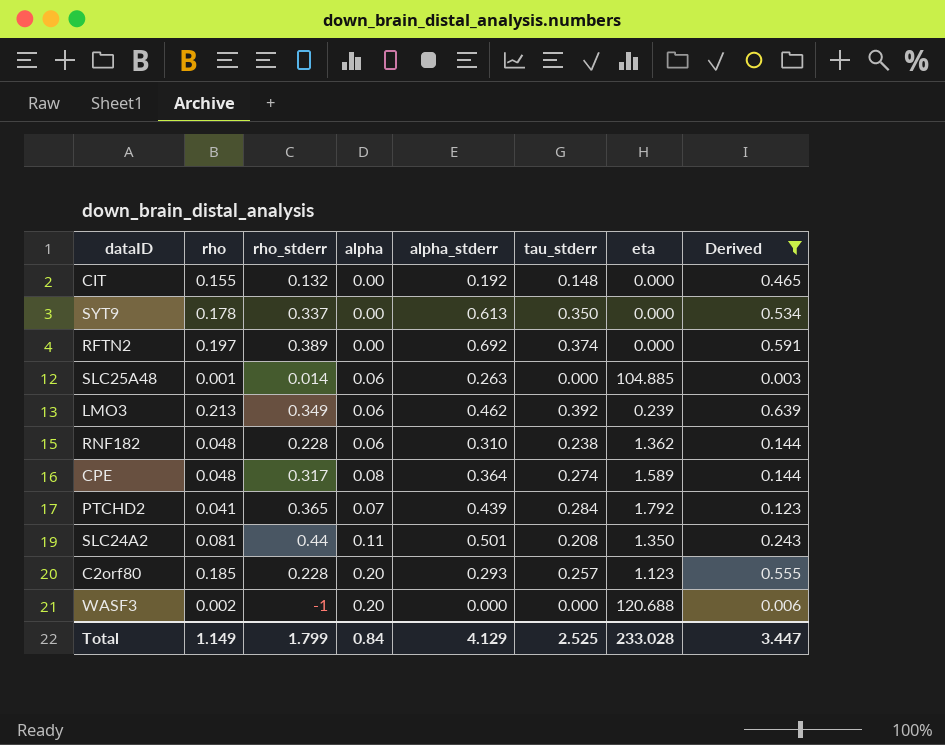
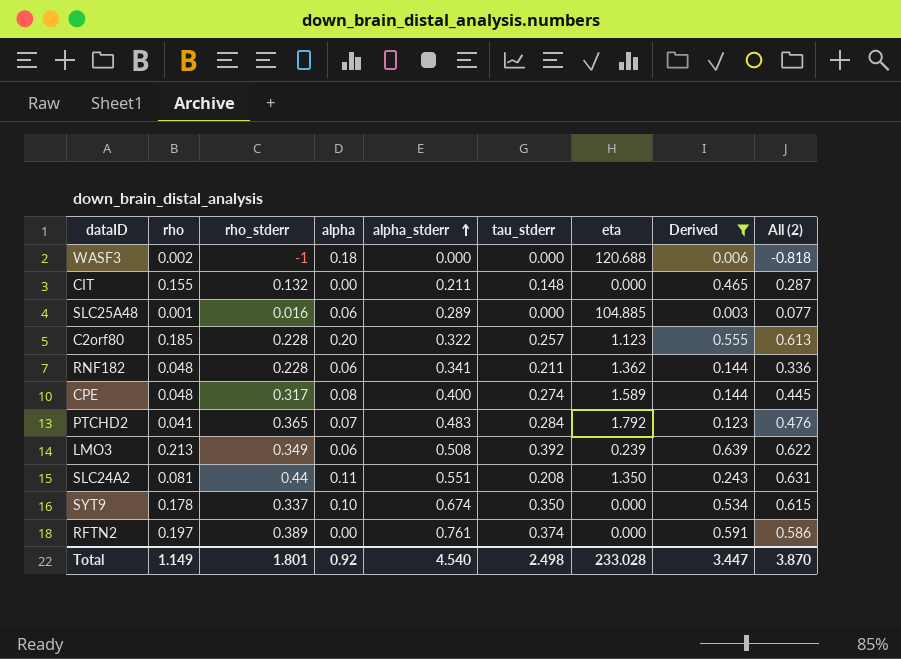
row order: none -> alpha_stderr ascending
column All (2) | formula: none -> [rho] + [rho_stderr] + [alpha]
WASF3 | alpha: 0.20 -> 0.18
CIT | alpha_stderr: 0.192 -> 0.211
SLC25A48 | rho_stderr: 0.014 -> 0.016
SLC25A48 | alpha_stderr: 0.263 -> 0.289
C2orf80 | alpha_stderr: 0.293 -> 0.322
RNF182 | alpha_stderr: 0.310 -> 0.341
RNF182 | tau_stderr: 0.238 -> 0.211
CPE | alpha_stderr: 0.364 -> 0.400
PTCHD2 | alpha_stderr: 0.439 -> 0.483
LMO3 | alpha_stderr: 0.462 -> 0.508
SLC24A2 | alpha_stderr: 0.501 -> 0.551
SYT9 | alpha: 0.00 -> 0.10
SYT9 | alpha_stderr: 0.613 -> 0.674
RFTN2 | alpha_stderr: 0.692 -> 0.761
Total | rho_stderr: 1.799 -> 1.801
Total | alpha: 0.84 -> 0.92
Total | alpha_stderr: 4.129 -> 4.540
Total | tau_stderr: 2.525 -> 2.498

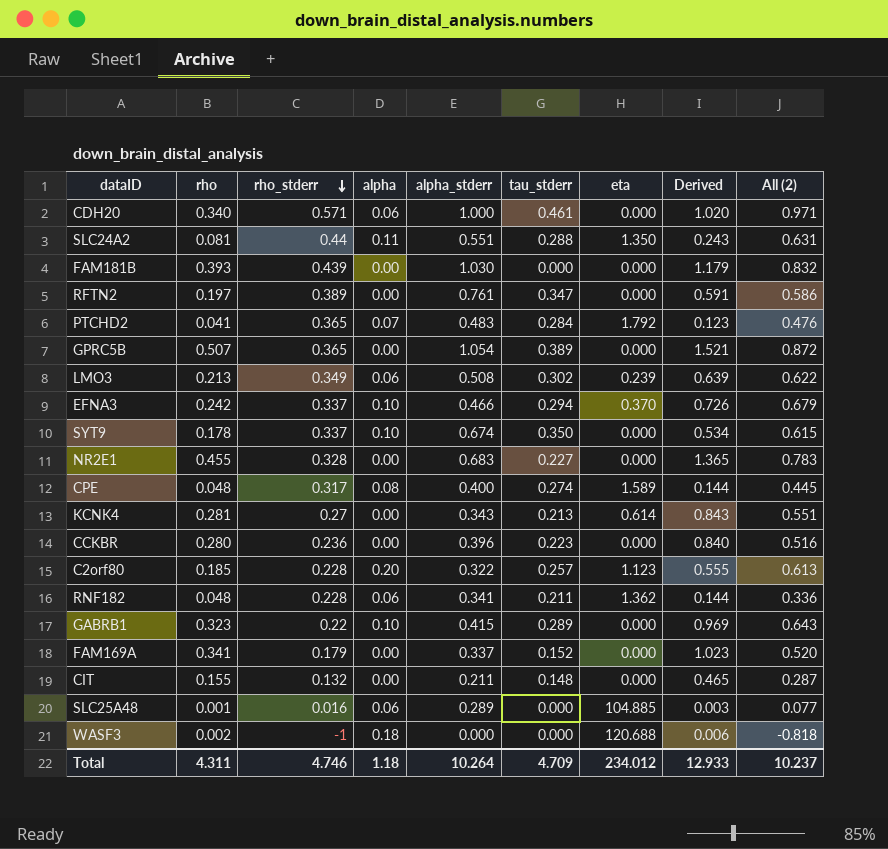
filter: Derived <= 0.639 -> none
row order: alpha_stderr ascending -> rho_stderr descending
SLC24A2 | tau_stderr: 0.208 -> 0.288
RFTN2 | tau_stderr: 0.374 -> 0.347
LMO3 | tau_stderr: 0.392 -> 0.302
Total | rho: 1.149 -> 4.311
Total | rho_stderr: 1.801 -> 4.746
Total | alpha: 0.92 -> 1.18
Total | alpha_stderr: 4.540 -> 10.264
Total | tau_stderr: 2.498 -> 4.709
Total | eta: 233.028 -> 234.012
Total | Derived: 3.447 -> 12.933
Total | All (2): 3.870 -> 10.237

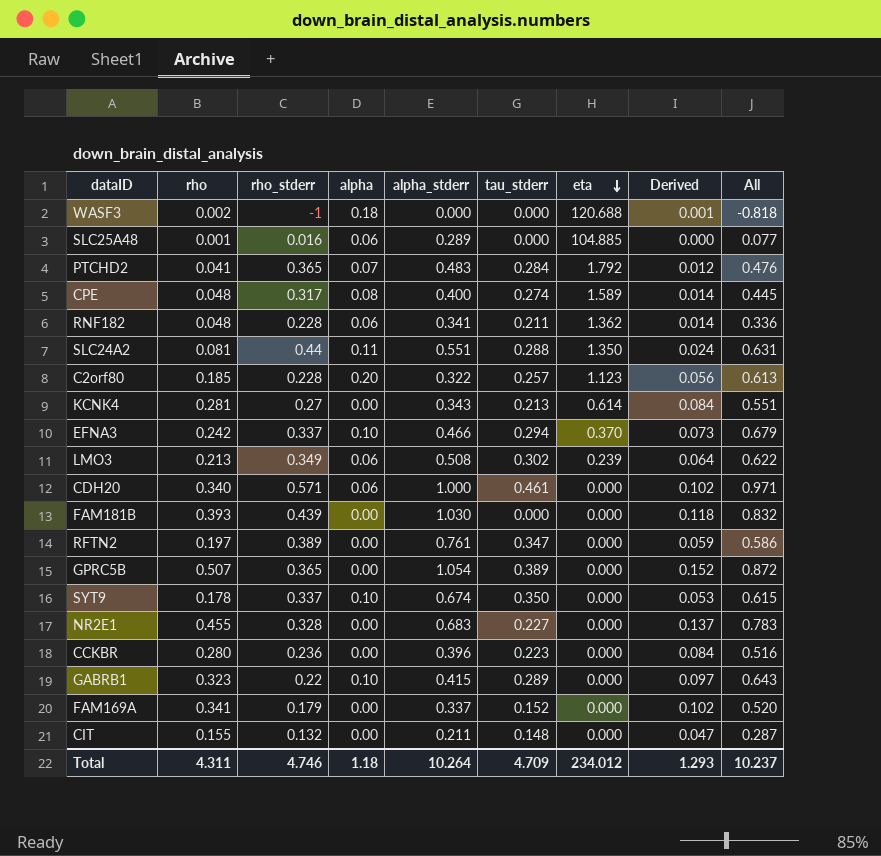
row order: rho_stderr descending -> eta descending
column Derived | formula: [rho] * 3 -> [rho] * 0.3
column name: All (2) -> All
Total | Derived: 12.933 -> 1.293

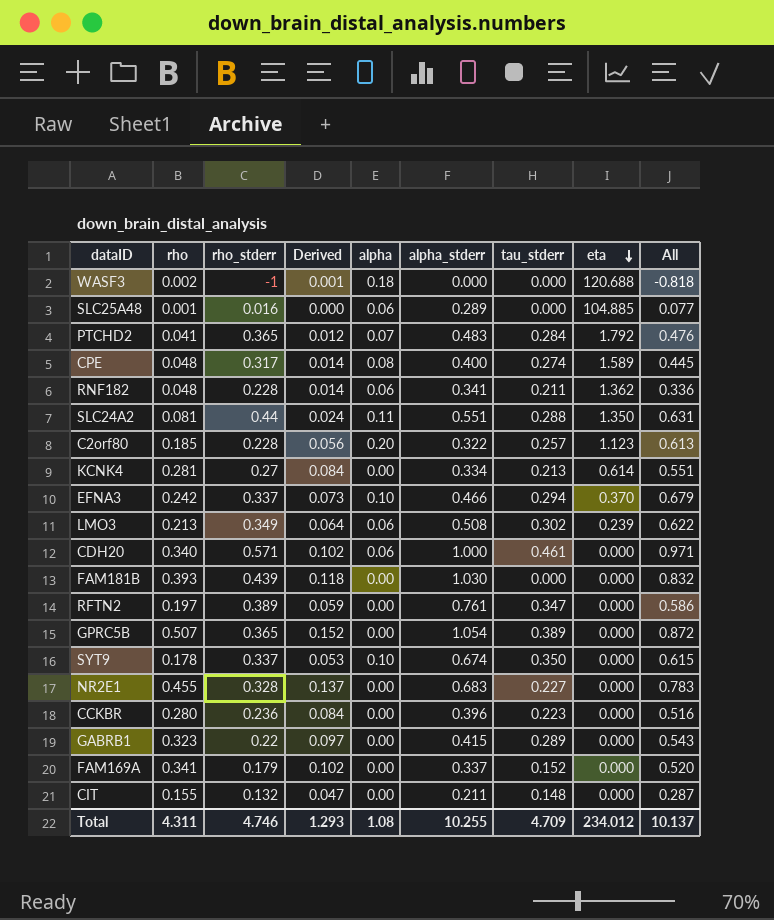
column Derived | position: 8 -> 4
KCNK4 | alpha_stderr: 0.343 -> 0.334
GABRB1 | alpha: 0.10 -> 0.00
GABRB1 | All: 0.643 -> 0.543
Total | alpha: 1.18 -> 1.08
Total | alpha_stderr: 10.264 -> 10.255
Total | All: 10.237 -> 10.137

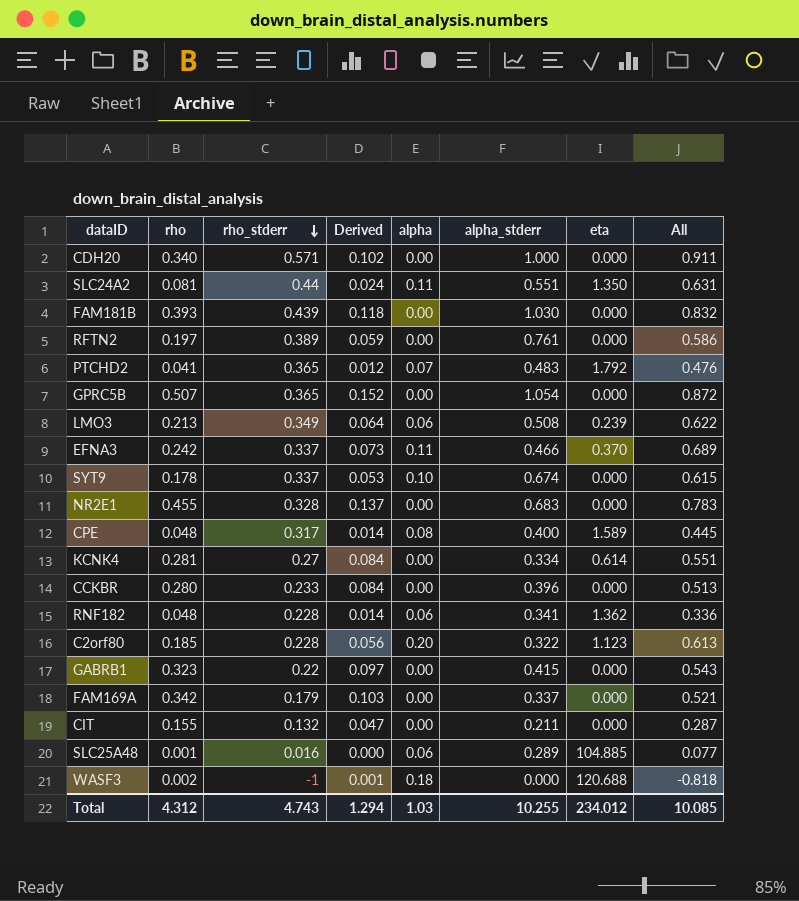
row order: eta descending -> rho_stderr descending
column tau_stderr | position: 7 -> none
CDH20 | alpha: 0.06 -> 0.00
CDH20 | All: 0.971 -> 0.911
EFNA3 | alpha: 0.10 -> 0.11
EFNA3 | All: 0.679 -> 0.689
CCKBR | rho_stderr: 0.236 -> 0.233
CCKBR | All: 0.516 -> 0.513
FAM169A | rho: 0.341 -> 0.342
FAM169A | Derived: 0.102 -> 0.103
FAM169A | All: 0.520 -> 0.521
Total | rho: 4.311 -> 4.312
Total | rho_stderr: 4.746 -> 4.743
Total | Derived: 1.293 -> 1.294
Total | alpha: 1.08 -> 1.03
Total | All: 10.137 -> 10.085

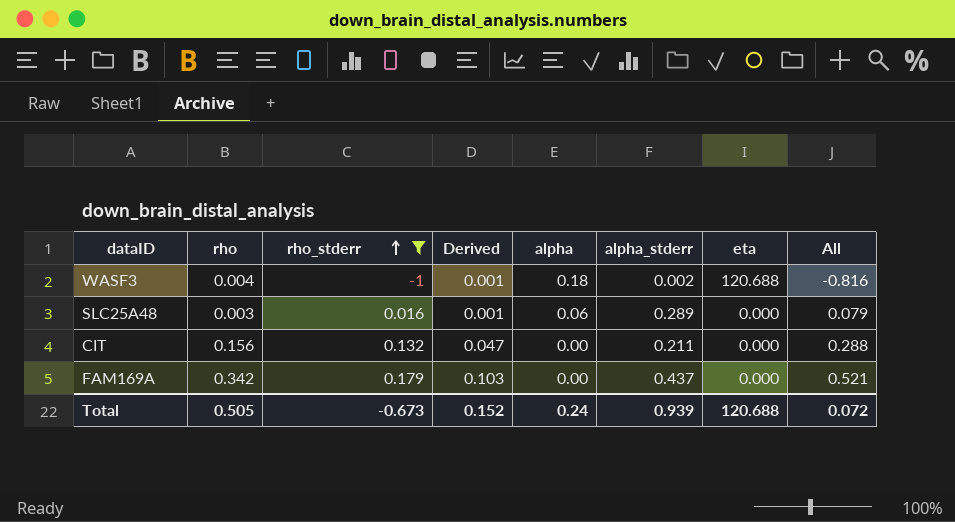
filter: none -> rho_stderr <= 0.179
row order: rho_stderr descending -> rho_stderr ascending
WASF3 | rho: 0.002 -> 0.004
WASF3 | alpha_stderr: 0.000 -> 0.002
WASF3 | All: -0.818 -> -0.816
SLC25A48 | rho: 0.001 -> 0.003
SLC25A48 | Derived: 0.000 -> 0.001
SLC25A48 | eta: 104.885 -> 0.000
SLC25A48 | All: 0.077 -> 0.079
CIT | rho: 0.155 -> 0.156
CIT | All: 0.287 -> 0.288
FAM169A | alpha_stderr: 0.337 -> 0.437
Total | rho: 4.312 -> 0.505
Total | rho_stderr: 4.743 -> -0.673
Total | Derived: 1.294 -> 0.152
Total | alpha: 1.03 -> 0.24
Total | alpha_stderr: 10.255 -> 0.939
Total | eta: 234.012 -> 120.688
Total | All: 10.085 -> 0.072

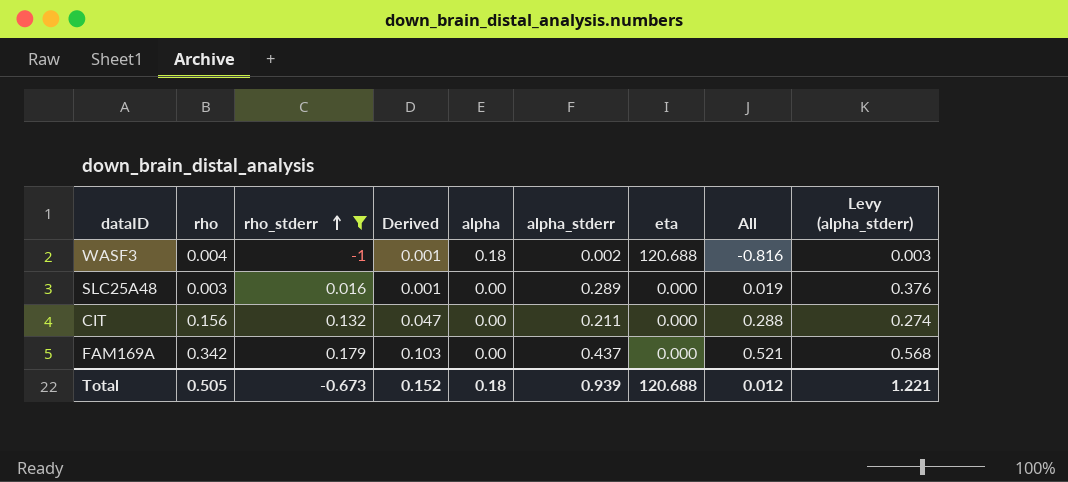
column Levy (alpha_stderr) | formula: none -> [alpha_stderr] * 1.3
SLC25A48 | alpha: 0.06 -> 0.00
SLC25A48 | All: 0.079 -> 0.019
Total | alpha: 0.24 -> 0.18
Total | All: 0.072 -> 0.012

